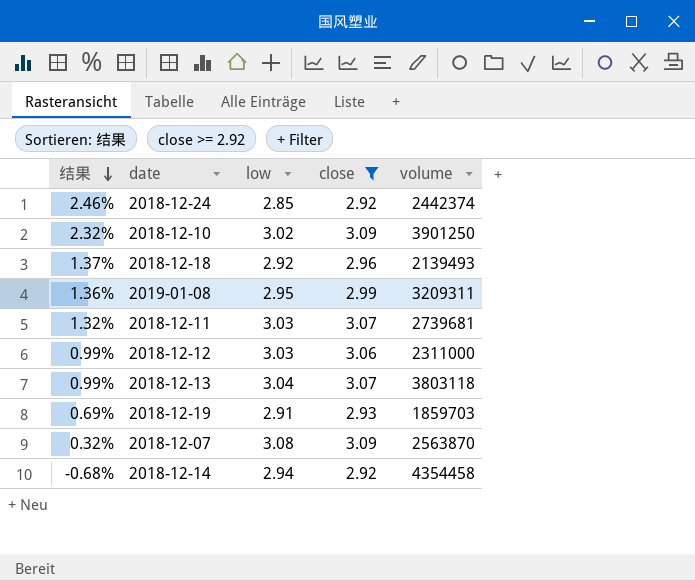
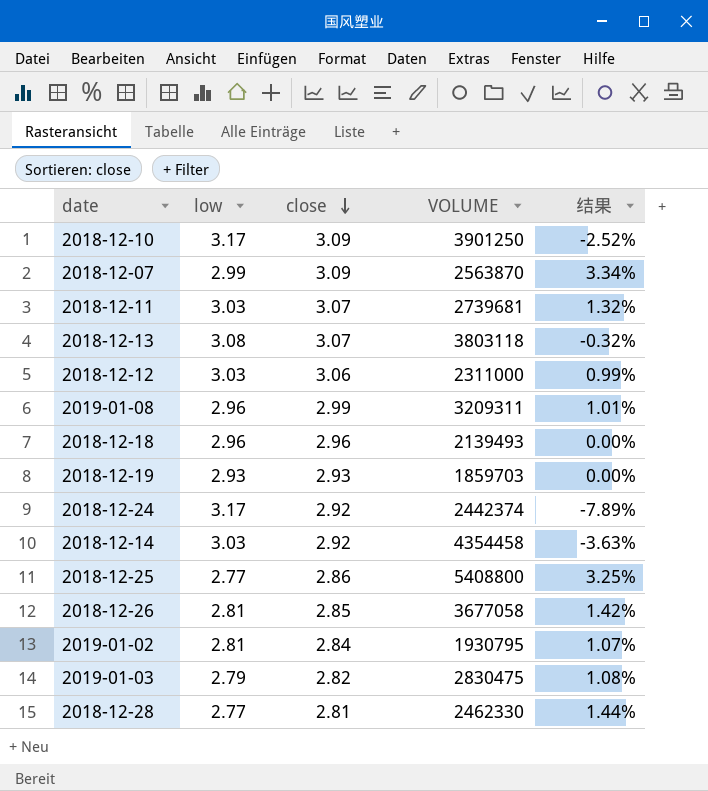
filter: close >= 2.92 -> none
row order: 结果 descending -> close descending
column name: volume -> VOLUME
column 结果 | position: 1 -> 5
2018-12-10 | low: 3.02 -> 3.17
2018-12-10 | 结果: 2.32% -> -2.52%
2018-12-07 | low: 3.08 -> 2.99
2018-12-07 | 结果: 0.32% -> 3.34%
2018-12-13 | low: 3.04 -> 3.08
2018-12-13 | 结果: 0.99% -> -0.32%
2019-01-08 | low: 2.95 -> 2.96
2019-01-08 | 结果: 1.36% -> 1.01%
2018-12-18 | low: 2.92 -> 2.96
2018-12-18 | 结果: 1.37% -> 0.00%
2018-12-19 | low: 2.91 -> 2.93
2018-12-19 | 结果: 0.69% -> 0.00%
2018-12-24 | low: 2.85 -> 3.17
2018-12-24 | 结果: 2.46% -> -7.89%
2018-12-14 | low: 2.94 -> 3.03
2018-12-14 | 结果: -0.68% -> -3.63%

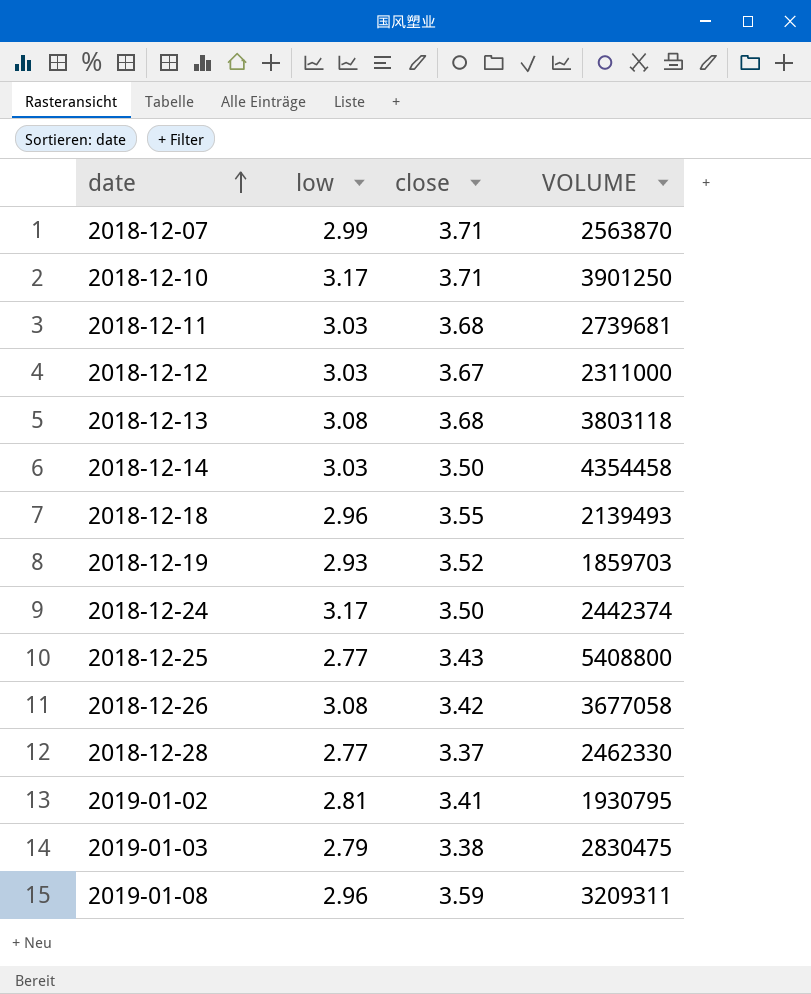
row order: close descending -> date ascending
column 结果 | formula: ([close] - [low]) / [low] -> none
2018-12-07 | close: 3.09 -> 3.71
2018-12-10 | close: 3.09 -> 3.71
2018-12-11 | close: 3.07 -> 3.68
2018-12-12 | close: 3.06 -> 3.67
2018-12-13 | close: 3.07 -> 3.68
2018-12-14 | close: 2.92 -> 3.50
2018-12-18 | close: 2.96 -> 3.55
2018-12-19 | close: 2.93 -> 3.52
2018-12-24 | close: 2.92 -> 3.50
2018-12-25 | close: 2.86 -> 3.43
2018-12-26 | low: 2.81 -> 3.08
2018-12-26 | close: 2.85 -> 3.42
2018-12-28 | close: 2.81 -> 3.37
2019-01-02 | close: 2.84 -> 3.41
2019-01-03 | close: 2.82 -> 3.38
2019-01-08 | close: 2.99 -> 3.59

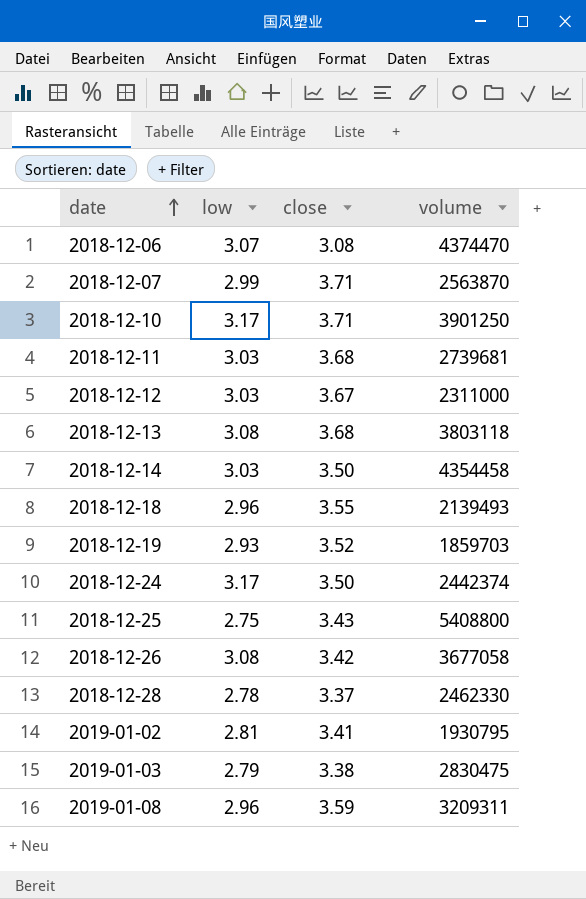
column name: VOLUME -> volume
row 2018-12-06: none -> 3.07 | 3.08 | 4374470
2018-12-25 | low: 2.77 -> 2.75
2018-12-28 | low: 2.77 -> 2.78

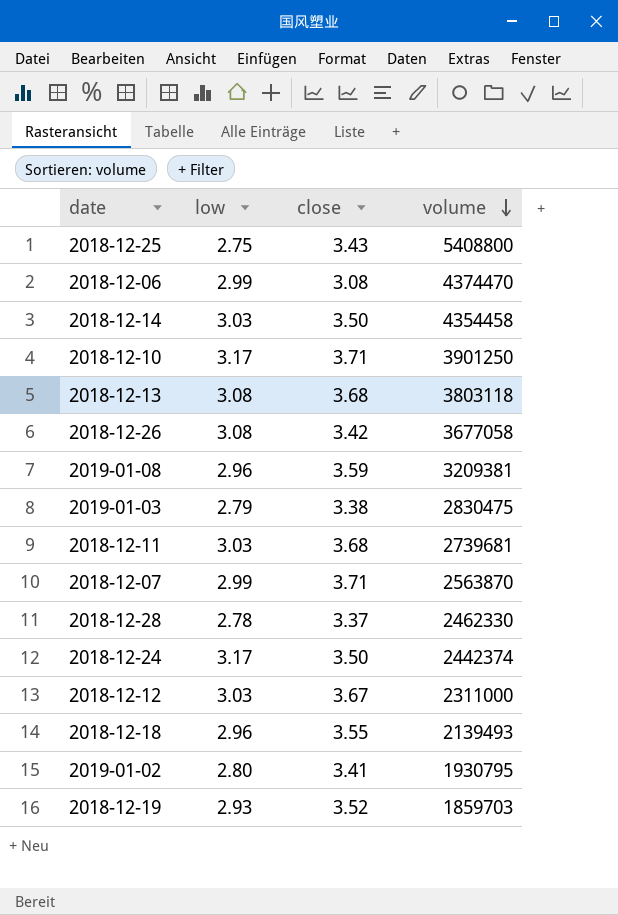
row order: date ascending -> volume descending
2018-12-06 | low: 3.07 -> 2.99
2019-01-08 | volume: 3209311 -> 3209381
2019-01-02 | low: 2.81 -> 2.80

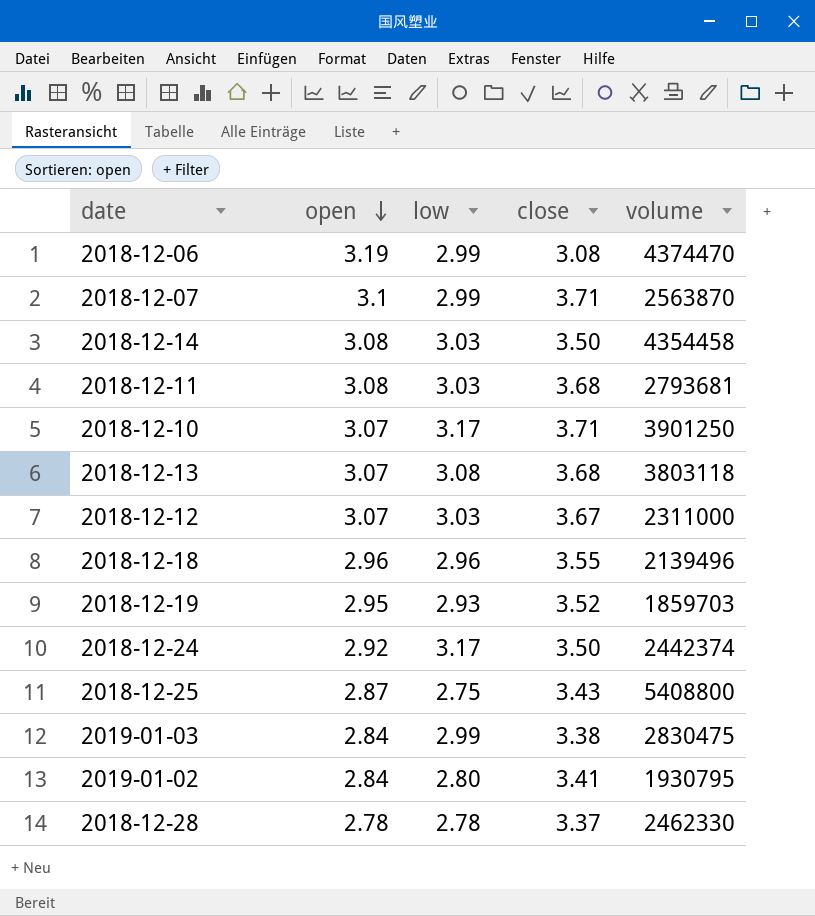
row order: volume descending -> open descending
column open | position: none -> 2
row 2018-12-26: 3.08 | 3.42 | 3677058 -> none
row 2019-01-08: 2.96 | 3.59 | 3209381 -> none
2018-12-11 | volume: 2739681 -> 2793681
2018-12-18 | volume: 2139493 -> 2139496
2019-01-03 | low: 2.79 -> 2.99

